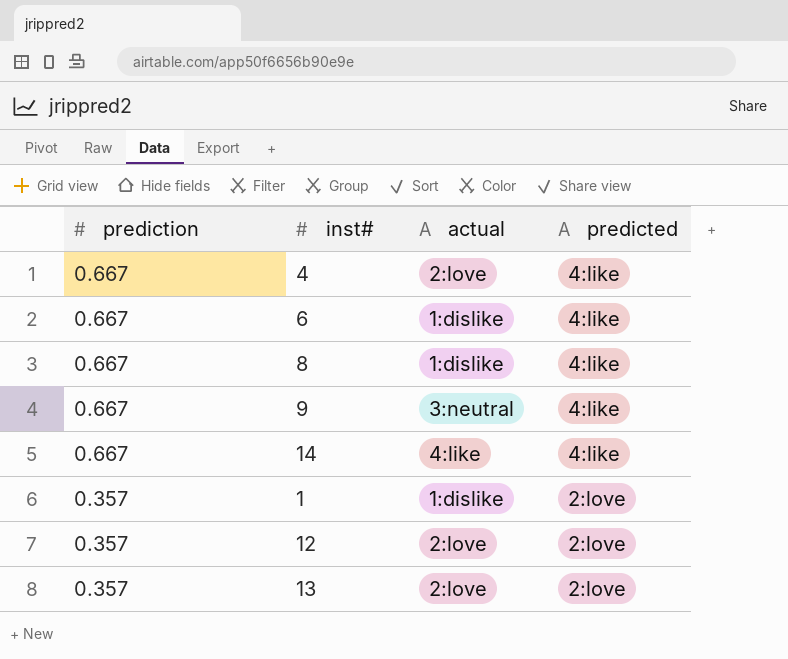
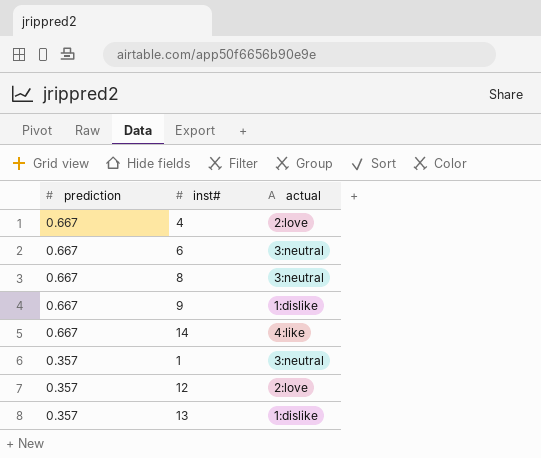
column predicted | position: 4 -> none
6 | actual: 1:dislike -> 3:neutral
8 | actual: 1:dislike -> 3:neutral
9 | actual: 3:neutral -> 1:dislike
1 | actual: 1:dislike -> 3:neutral
13 | actual: 2:love -> 1:dislike

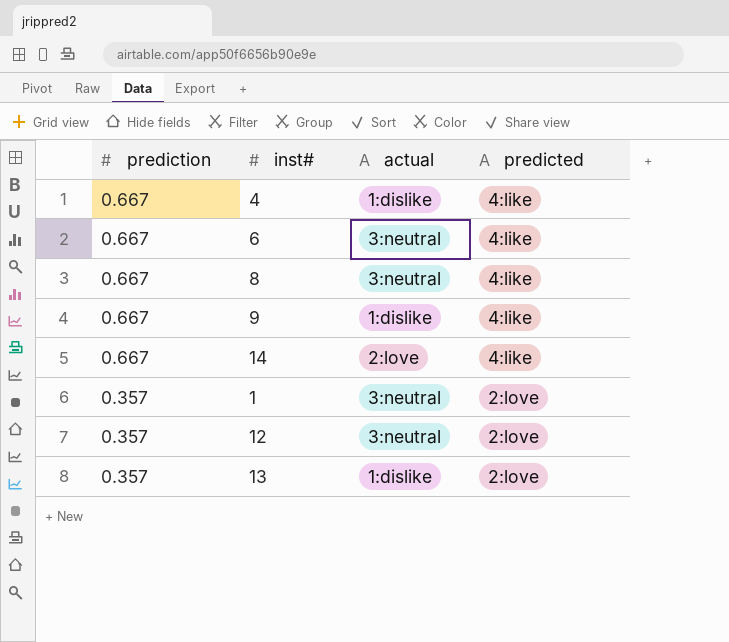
column predicted | position: none -> 4
4 | actual: 2:love -> 1:dislike
14 | actual: 4:like -> 2:love
12 | actual: 2:love -> 3:neutral

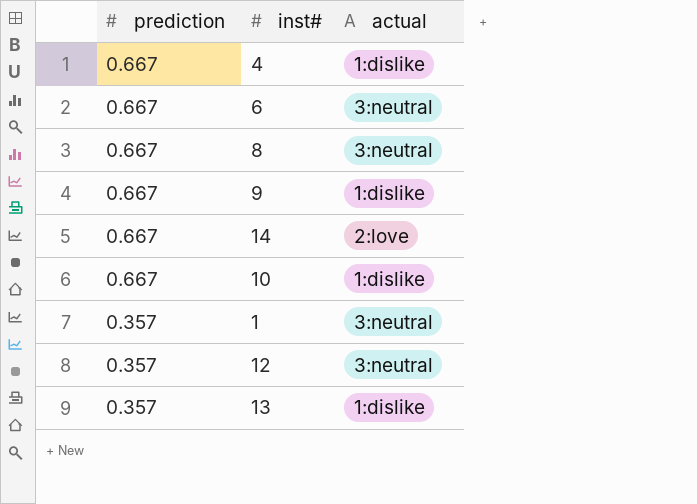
column predicted | position: 4 -> none
row 10: none -> 0.667 | 1:dislike

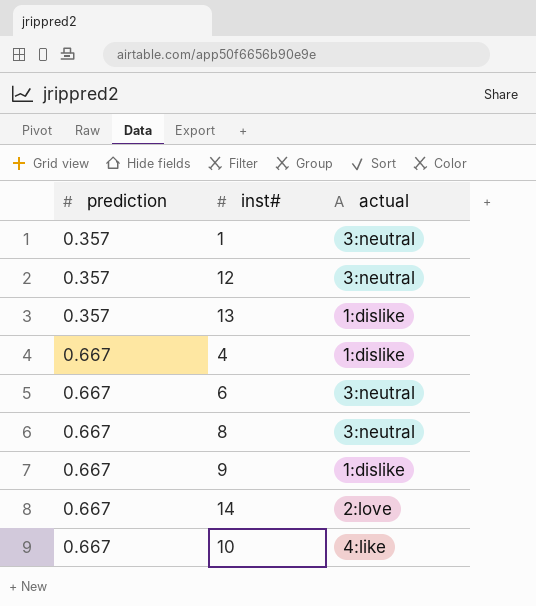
row order: prediction descending -> prediction ascending
10 | actual: 1:dislike -> 4:like

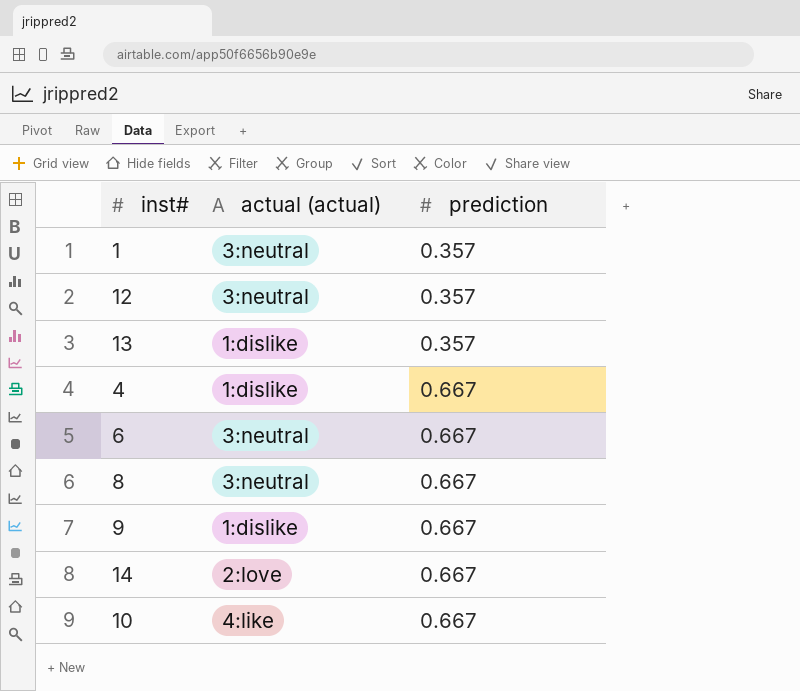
column name: actual -> actual (actual)
column prediction | position: 1 -> 3

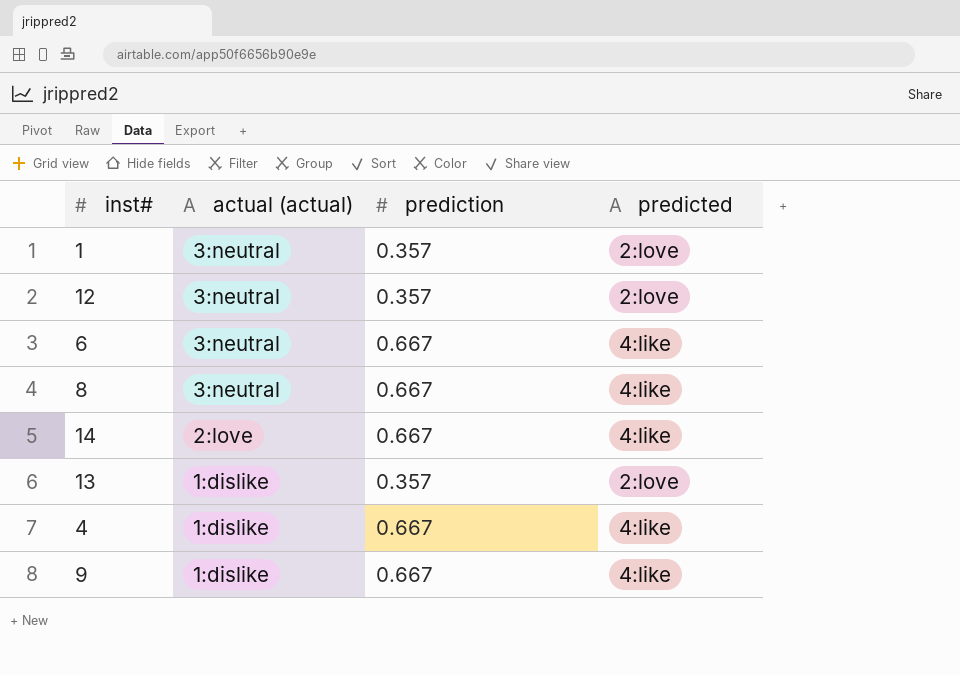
row order: prediction ascending -> actual (actual) descending
column predicted | position: none -> 4
row 10: 4:like | 0.667 -> none

